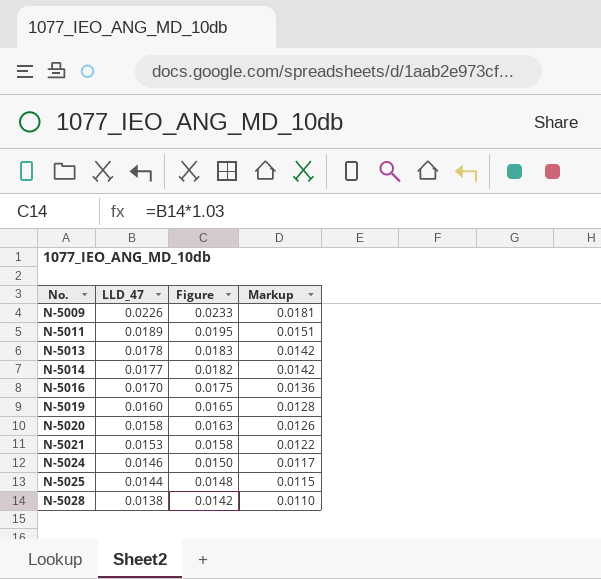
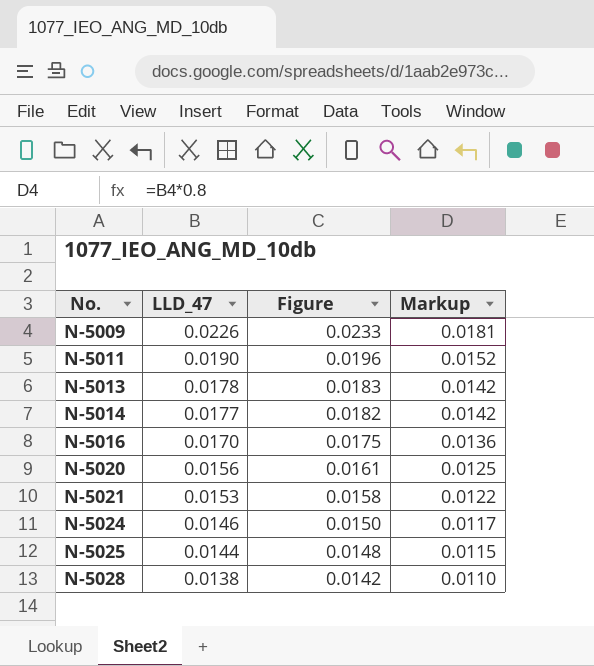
row N-5019: 0.0160 | 0.0165 | 0.0128 -> none
N-5011 | LLD_47: 0.0189 -> 0.0190
N-5011 | Figure: 0.0195 -> 0.0196
N-5011 | Markup: 0.0151 -> 0.0152
N-5020 | LLD_47: 0.0158 -> 0.0156
N-5020 | Figure: 0.0163 -> 0.0161
N-5020 | Markup: 0.0126 -> 0.0125

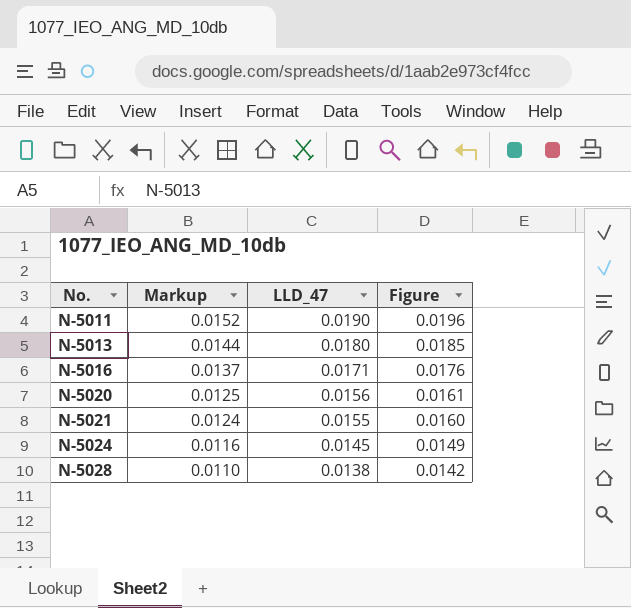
column Markup | position: 4 -> 2
row N-5009: 0.0226 | 0.0233 | 0.0181 -> none
row N-5014: 0.0177 | 0.0182 | 0.0142 -> none
row N-5025: 0.0144 | 0.0148 | 0.0115 -> none
N-5013 | Markup: 0.0142 -> 0.0144
N-5013 | LLD_47: 0.0178 -> 0.0180
N-5013 | Figure: 0.0183 -> 0.0185
N-5016 | Markup: 0.0136 -> 0.0137
N-5016 | LLD_47: 0.0170 -> 0.0171
N-5016 | Figure: 0.0175 -> 0.0176
N-5021 | Markup: 0.0122 -> 0.0124
N-5021 | LLD_47: 0.0153 -> 0.0155
N-5021 | Figure: 0.0158 -> 0.0160
N-5024 | Markup: 0.0117 -> 0.0116
N-5024 | LLD_47: 0.0146 -> 0.0145
N-5024 | Figure: 0.0150 -> 0.0149

